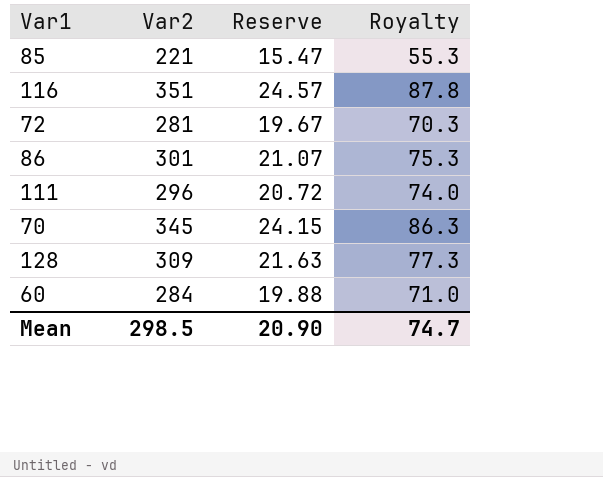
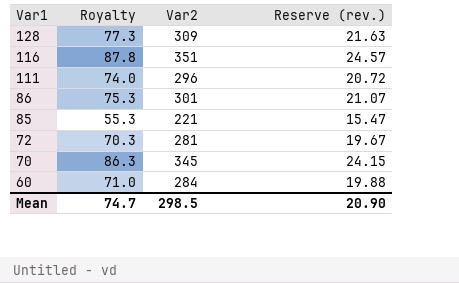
row order: none -> Var1 descending
column Royalty | position: 4 -> 2
column name: Reserve -> Reserve (rev.)

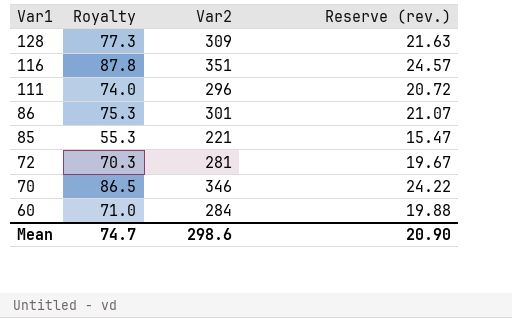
70 | Royalty: 86.3 -> 86.5
70 | Var2: 345 -> 346
70 | Reserve (rev.): 24.15 -> 24.22
Mean | Var2: 298.5 -> 298.6

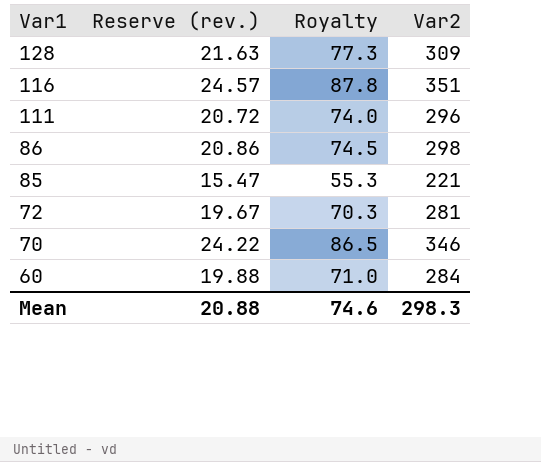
column Reserve (rev.) | position: 4 -> 2
86 | Reserve (rev.): 21.07 -> 20.86
86 | Royalty: 75.3 -> 74.5
86 | Var2: 301 -> 298
Mean | Reserve (rev.): 20.90 -> 20.88
Mean | Royalty: 74.7 -> 74.6
Mean | Var2: 298.6 -> 298.3

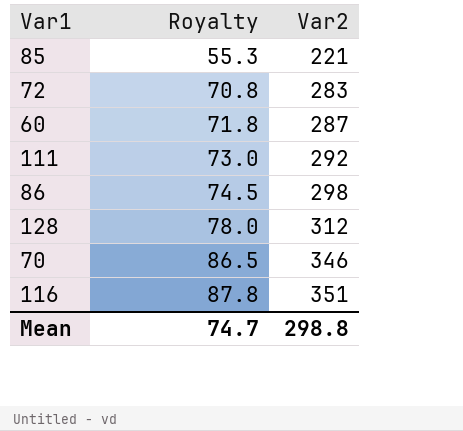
row order: Var1 descending -> Royalty ascending
column Reserve (rev.) | formula: [Var2] * 0.07 -> none
72 | Royalty: 70.3 -> 70.8
72 | Var2: 281 -> 283
60 | Royalty: 71.0 -> 71.8
60 | Var2: 284 -> 287
111 | Royalty: 74.0 -> 73.0
111 | Var2: 296 -> 292
128 | Royalty: 77.3 -> 78.0
128 | Var2: 309 -> 312
Mean | Royalty: 74.6 -> 74.7
Mean | Var2: 298.3 -> 298.8

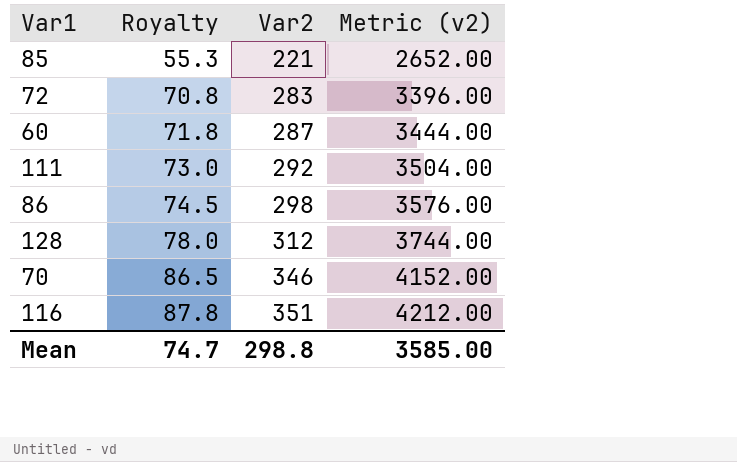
column Metric (v2) | formula: none -> [Var2] * 12

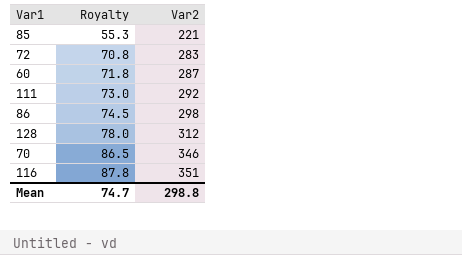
column Metric (v2) | formula: [Var2] * 12 -> none

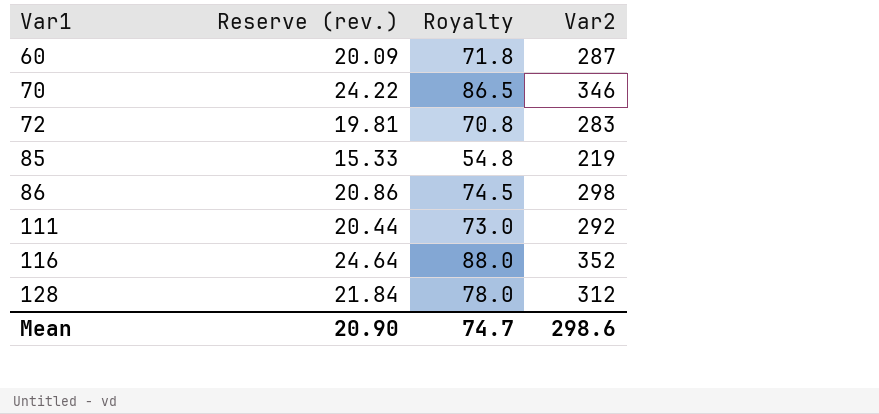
row order: Royalty ascending -> Var1 ascending
column Reserve (rev.) | formula: none -> [Var2] * 0.07
85 | Royalty: 55.3 -> 54.8
85 | Var2: 221 -> 219
116 | Royalty: 87.8 -> 88.0
116 | Var2: 351 -> 352
Mean | Var2: 298.8 -> 298.6

